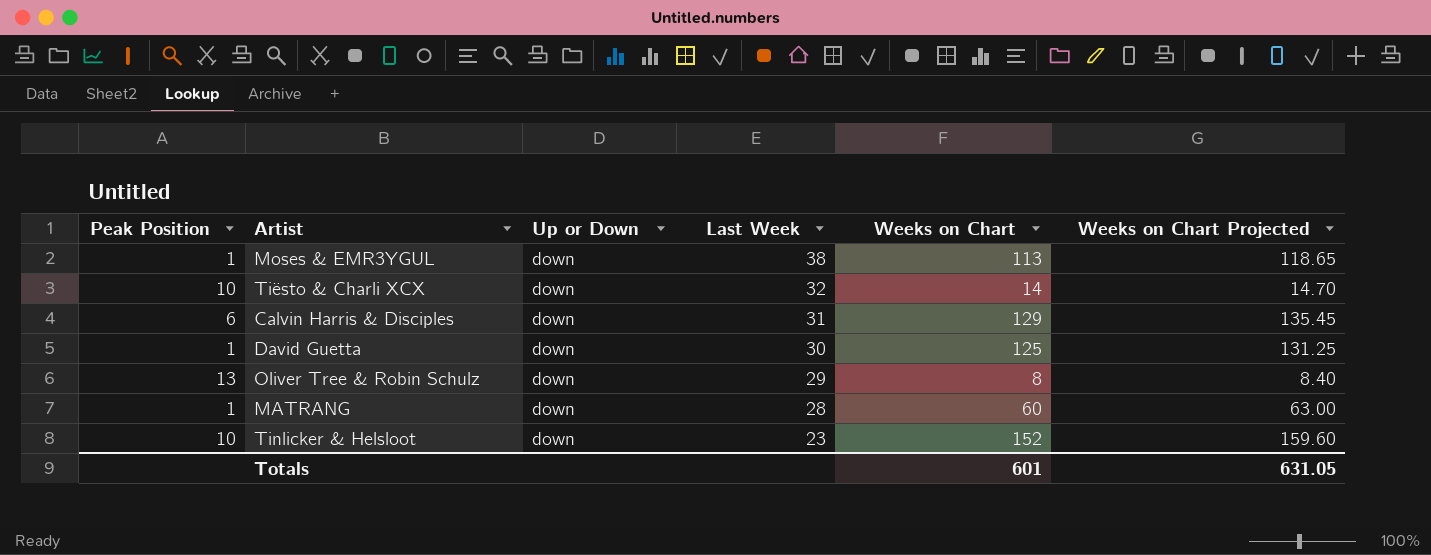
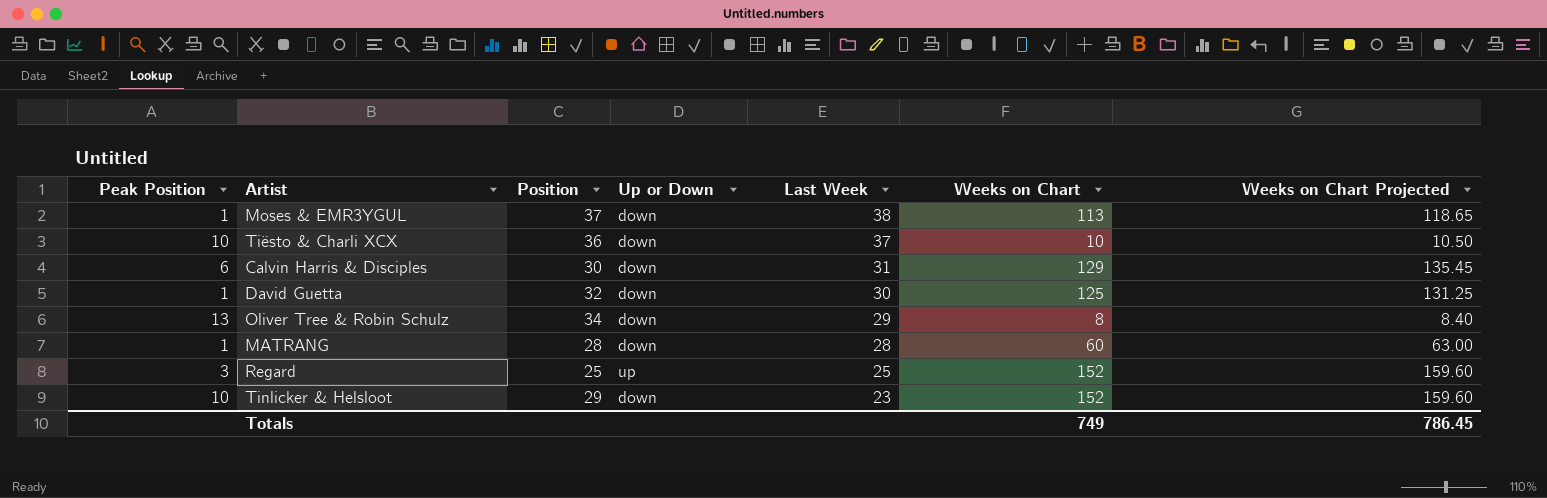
column Position | position: none -> 3
Tiësto & Charli XCX | Last Week: 32 -> 37
Tiësto & Charli XCX | Weeks on Chart: 14 -> 10
Tiësto & Charli XCX | Weeks on Chart Projected: 14.70 -> 10.50
row Regard: none -> 3 | 25 | up | 25 | 152 | 159.60
Totals | Weeks on Chart: 601 -> 749
Totals | Weeks on Chart Projected: 631.05 -> 786.45

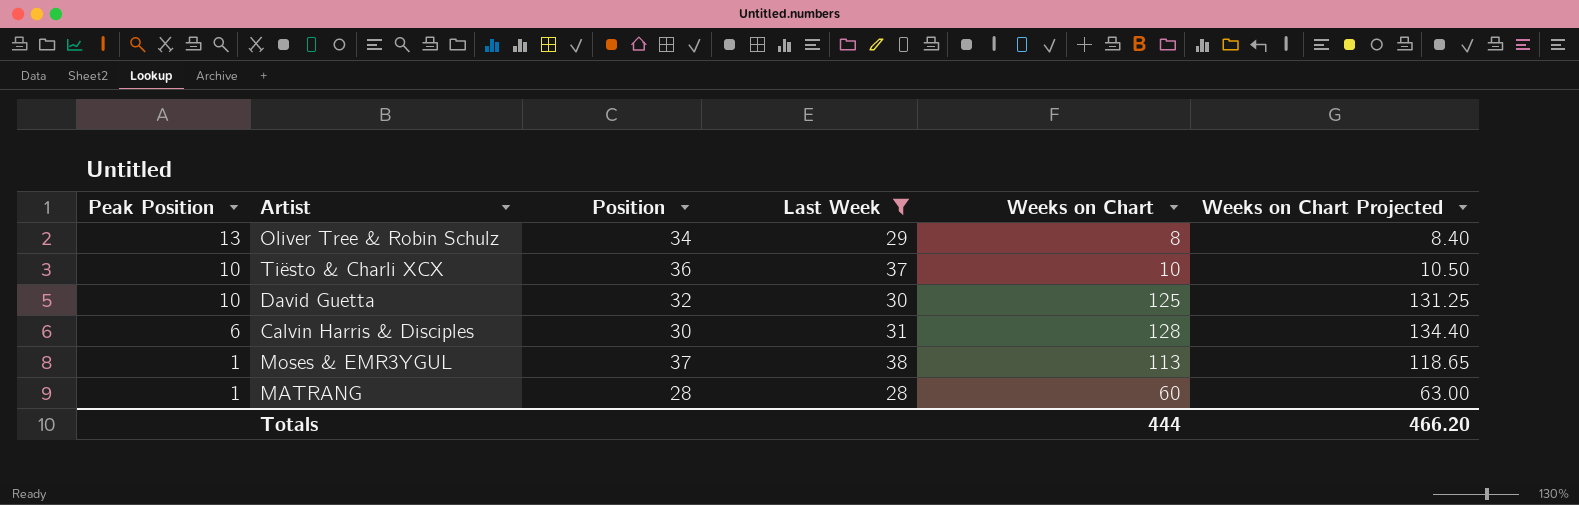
filter: none -> Last Week >= 28
row order: Last Week descending -> Peak Position descending
column Up or Down | position: 4 -> none
David Guetta | Peak Position: 1 -> 10
Calvin Harris & Disciples | Weeks on Chart: 129 -> 128
Calvin Harris & Disciples | Weeks on Chart Projected: 135.45 -> 134.40
Totals | Weeks on Chart: 749 -> 444
Totals | Weeks on Chart Projected: 786.45 -> 466.20

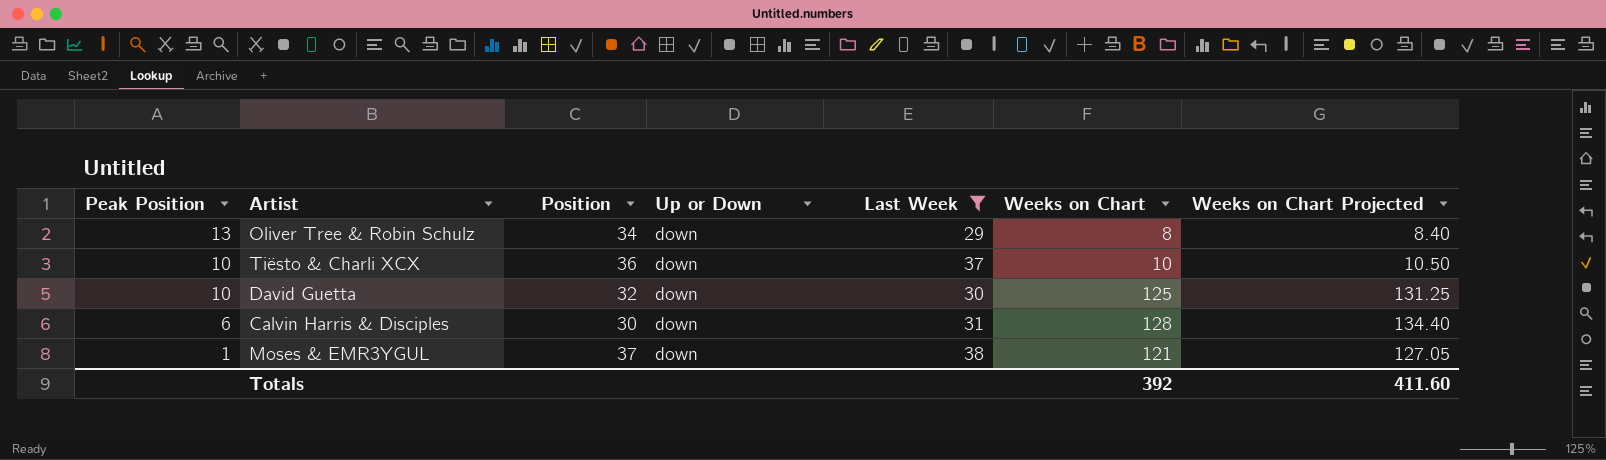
column Up or Down | position: none -> 4
row MATRANG: 1 | 28 | 28 | 60 | 63.00 -> none
Moses & EMR3YGUL | Weeks on Chart: 113 -> 121
Moses & EMR3YGUL | Weeks on Chart Projected: 118.65 -> 127.05
Totals | Weeks on Chart: 444 -> 392
Totals | Weeks on Chart Projected: 466.20 -> 411.60

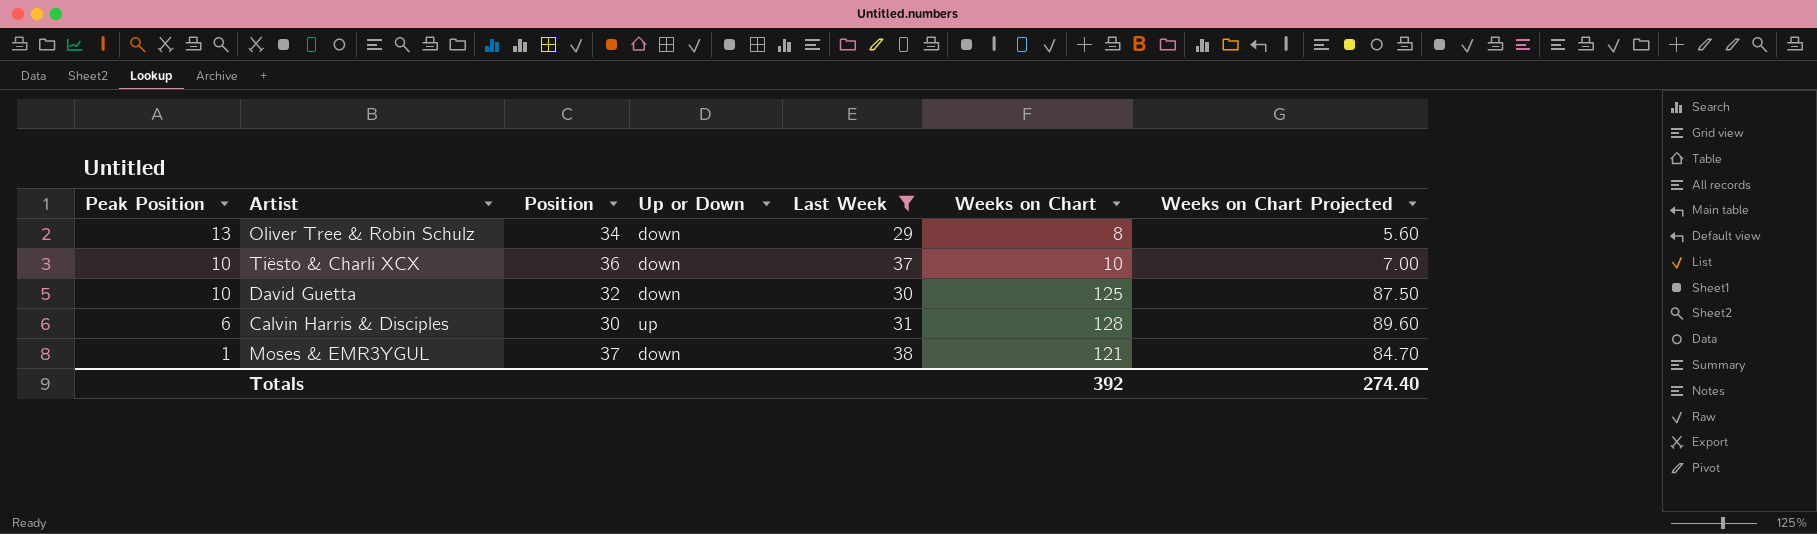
column Weeks on Chart Projected | formula: [Weeks on Chart] * 1.05 -> [Weeks on Chart] * 0.7
Calvin Harris & Disciples | Up or Down: down -> up
Totals | Weeks on Chart Projected: 411.60 -> 274.40

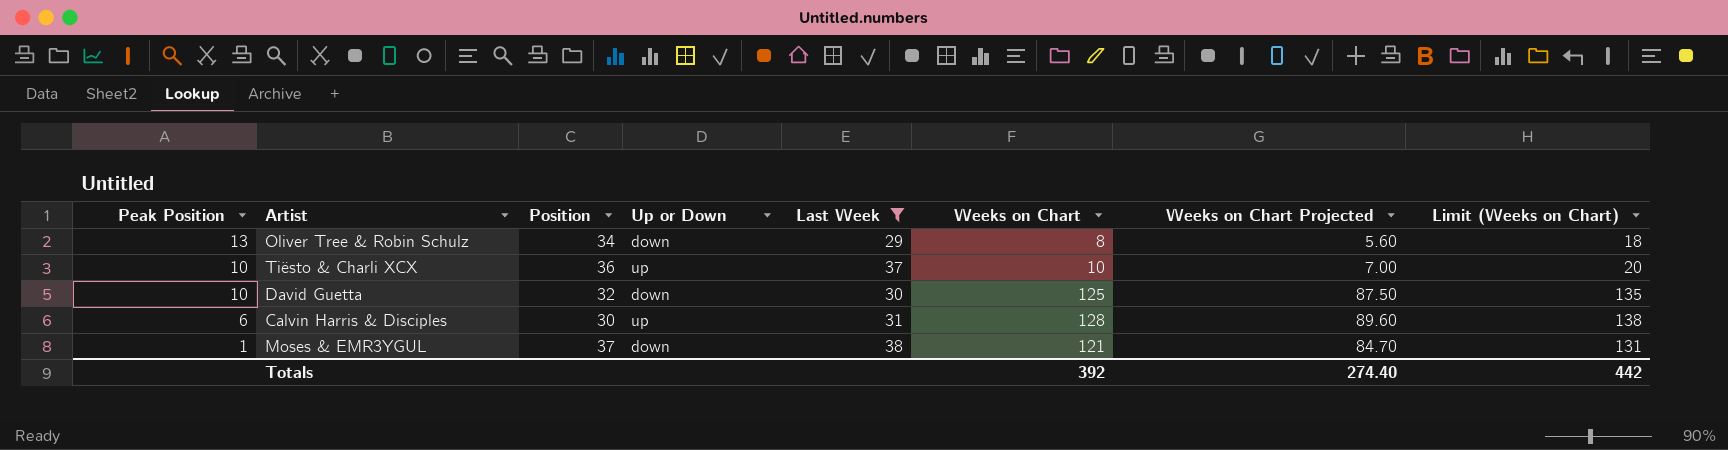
column Limit (Weeks on Chart) | formula: none -> [Weeks on Chart] + 10
Tiësto & Charli XCX | Up or Down: down -> up

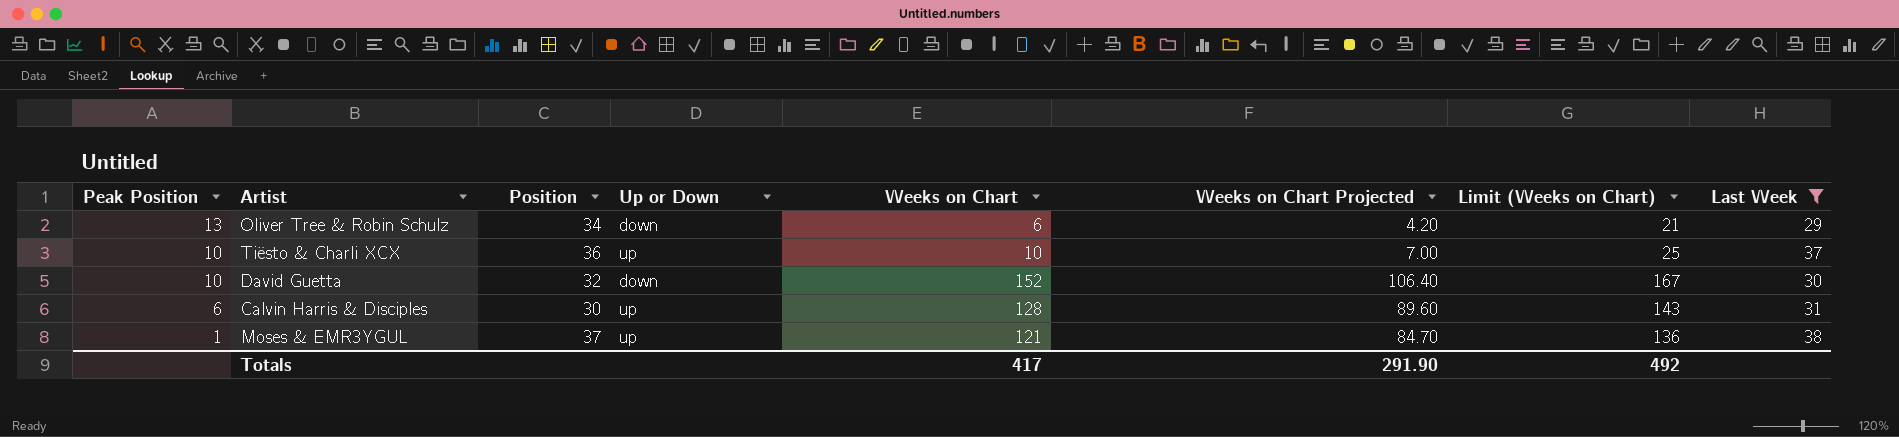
column Limit (Weeks on Chart) | formula: [Weeks on Chart] + 10 -> [Weeks on Chart] + 15
column Last Week | position: 5 -> 8
Oliver Tree & Robin Schulz | Weeks on Chart: 8 -> 6
Oliver Tree & Robin Schulz | Weeks on Chart Projected: 5.60 -> 4.20
David Guetta | Weeks on Chart: 125 -> 152
David Guetta | Weeks on Chart Projected: 87.50 -> 106.40
Moses & EMR3YGUL | Up or Down: down -> up
Totals | Weeks on Chart: 392 -> 417
Totals | Weeks on Chart Projected: 274.40 -> 291.90
Totals | Limit (Weeks on Chart): 442 -> 492

